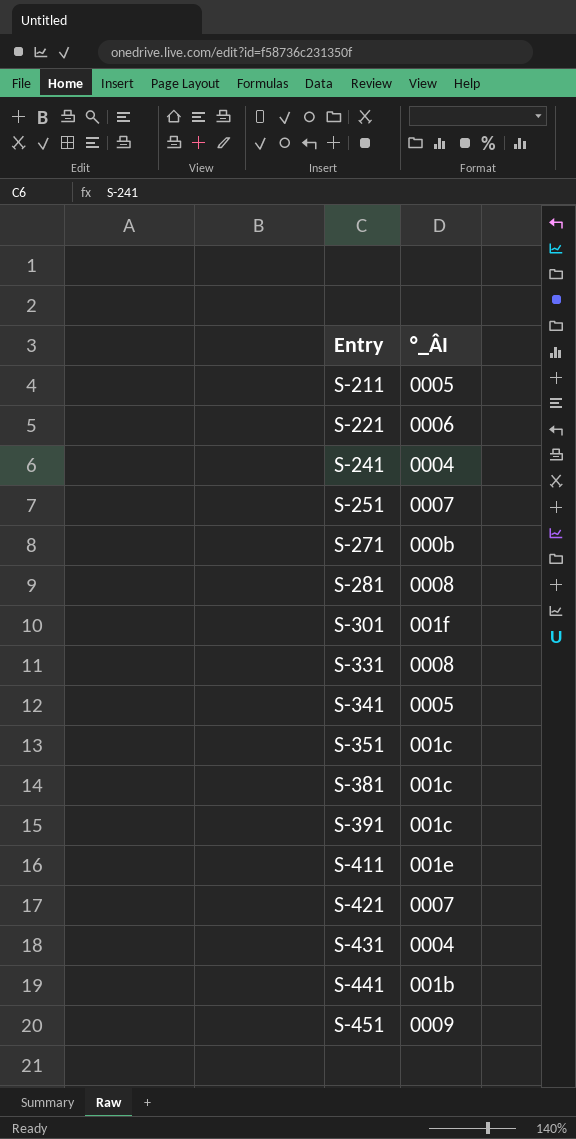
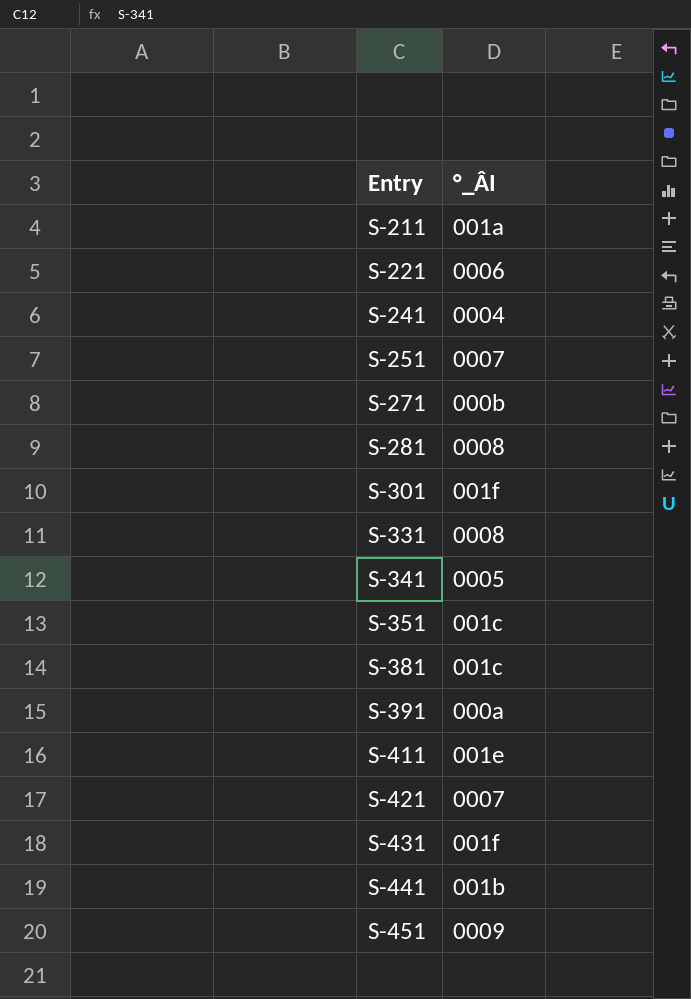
S-211 | °_ÂI: 0005 -> 001a
S-391 | °_ÂI: 001c -> 000a
S-431 | °_ÂI: 0004 -> 001f

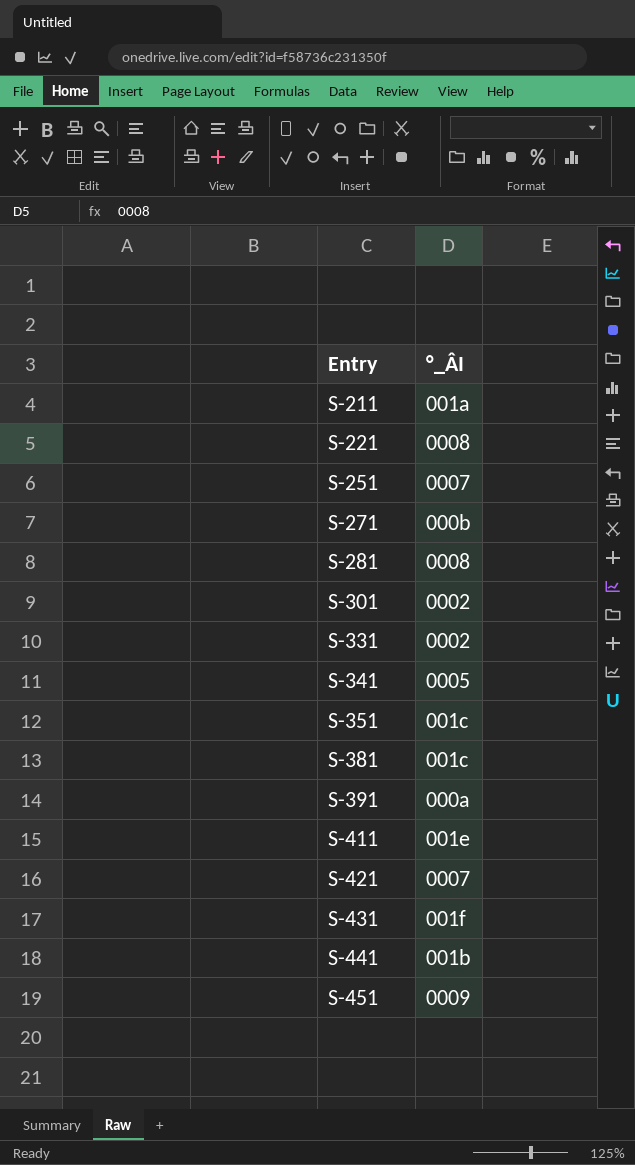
row S-241: 0004 -> none
S-221 | °_ÂI: 0006 -> 0008
S-301 | °_ÂI: 001f -> 0002
S-331 | °_ÂI: 0008 -> 0002

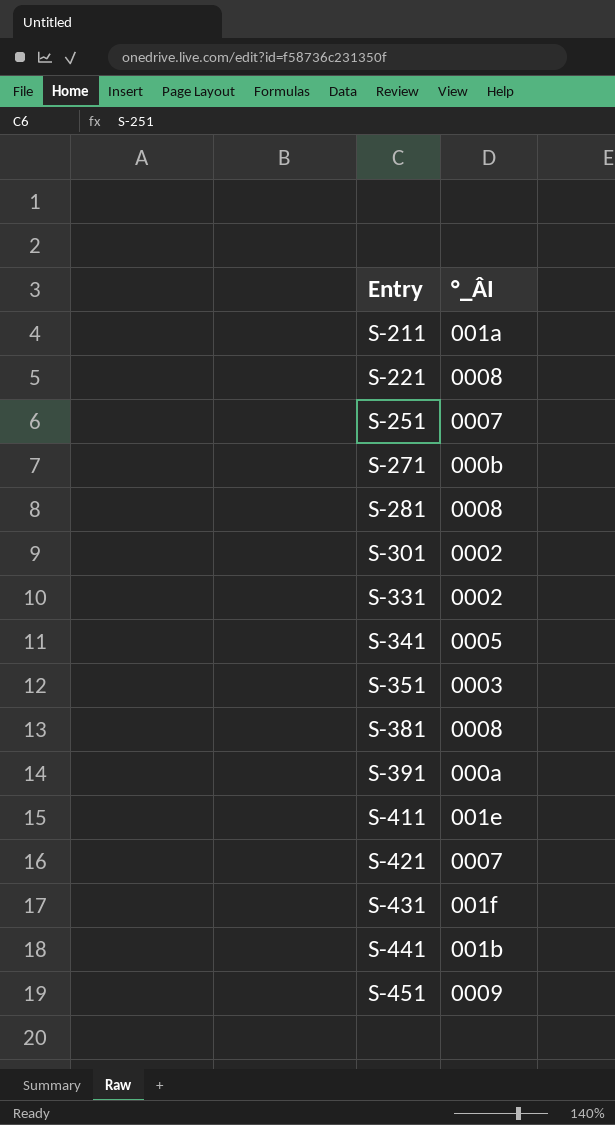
S-351 | °_ÂI: 001c -> 0003
S-381 | °_ÂI: 001c -> 0008

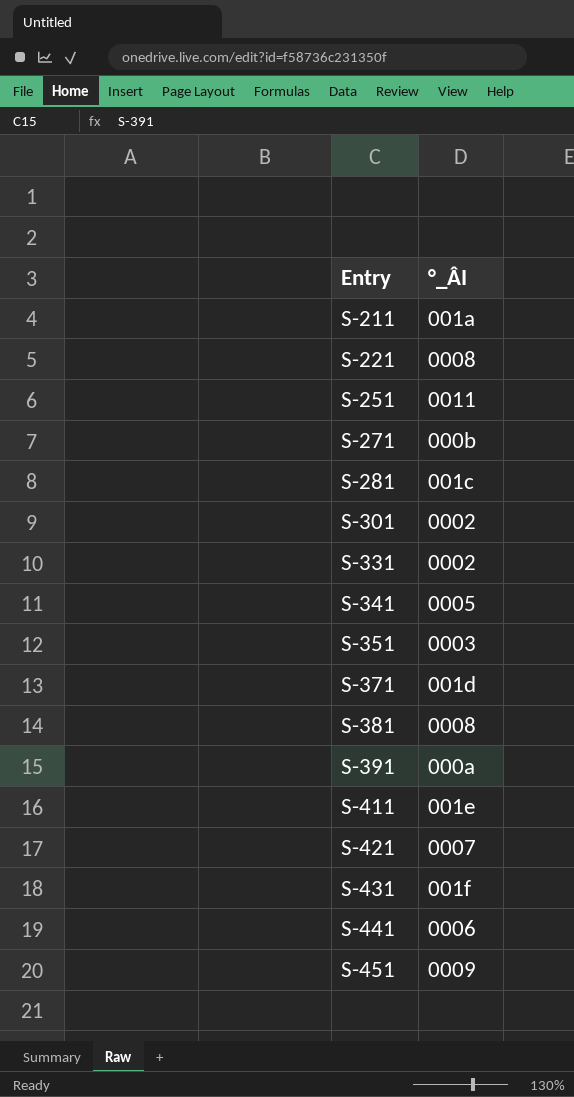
S-251 | °_ÂI: 0007 -> 0011
S-281 | °_ÂI: 0008 -> 001c
row S-371: none -> 001d
S-441 | °_ÂI: 001b -> 0006

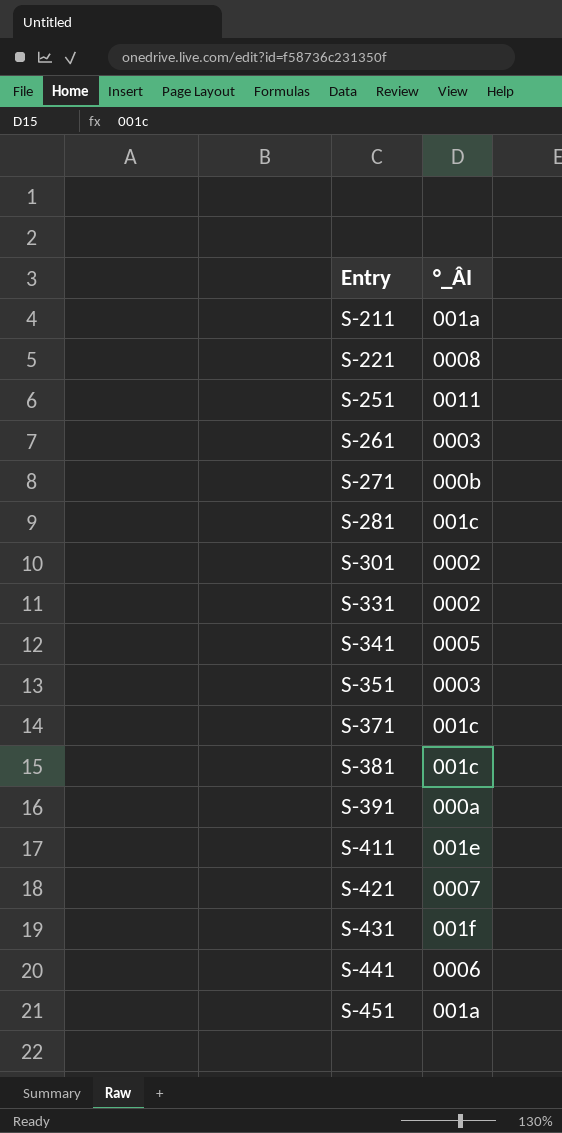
row S-261: none -> 0003
S-371 | °_ÂI: 001d -> 001c
S-381 | °_ÂI: 0008 -> 001c
S-451 | °_ÂI: 0009 -> 001a

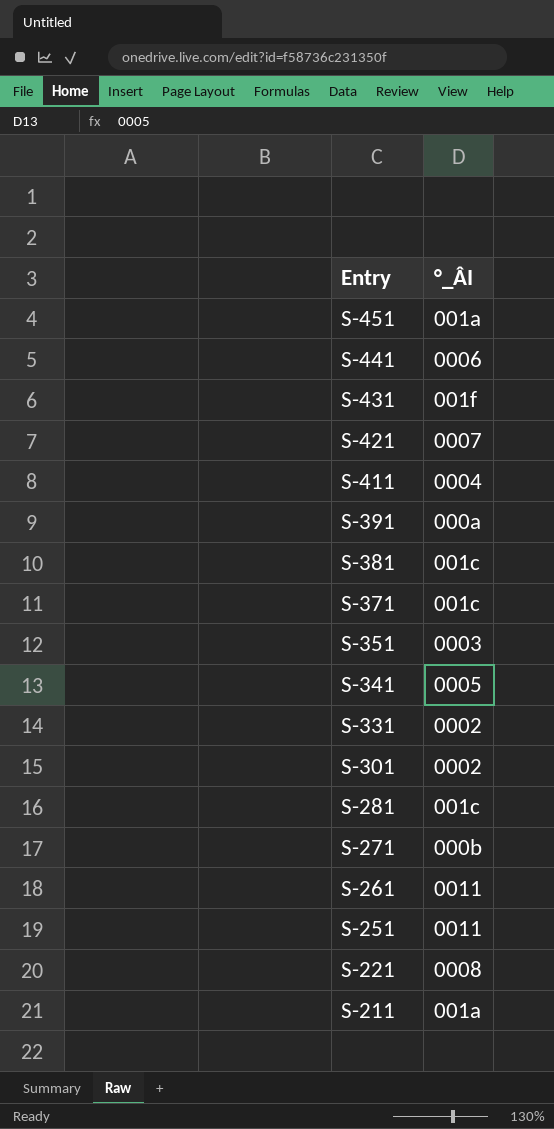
row order: Entry ascending -> Entry descending
S-411 | °_ÂI: 001e -> 0004
S-261 | °_ÂI: 0003 -> 0011

